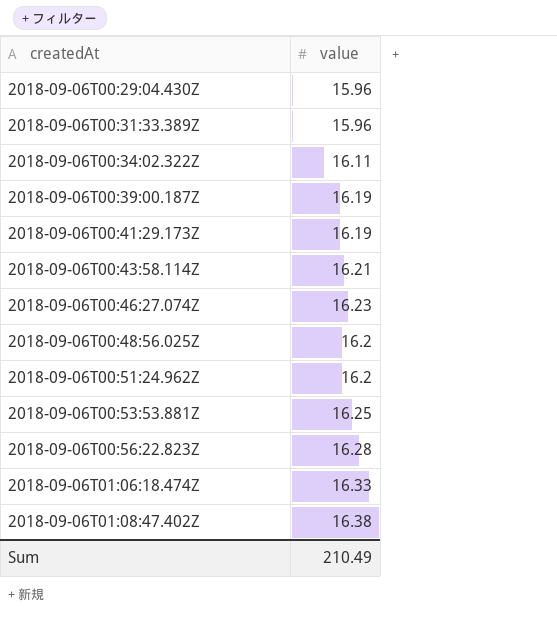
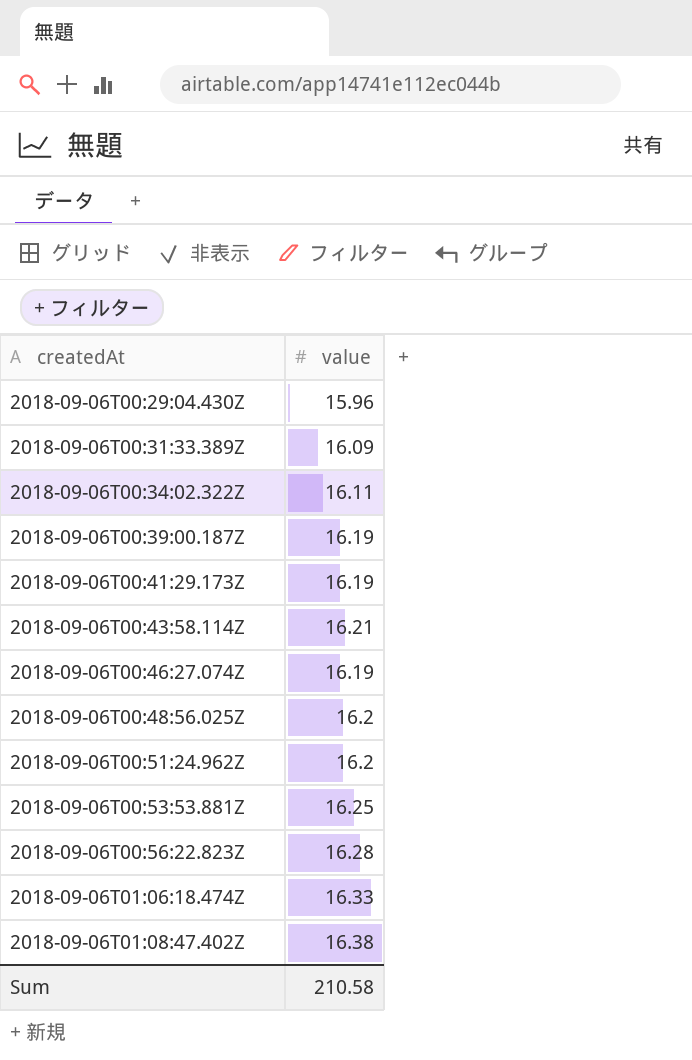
2018-09-06T00:31:33.389Z | value: 15.96 -> 16.09
2018-09-06T00:46:27.074Z | value: 16.23 -> 16.19
Sum | value: 210.49 -> 210.58

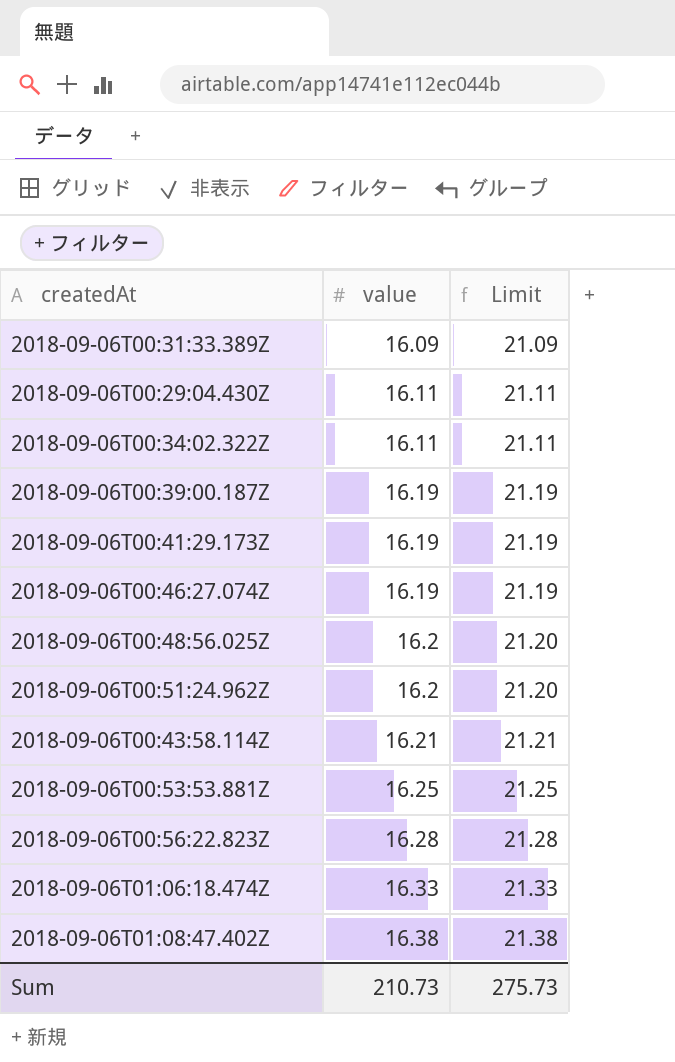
row order: createdAt ascending -> value ascending
column Limit | formula: none -> [value] + 5
2018-09-06T00:29:04.430Z | value: 15.96 -> 16.11
Sum | value: 210.58 -> 210.73

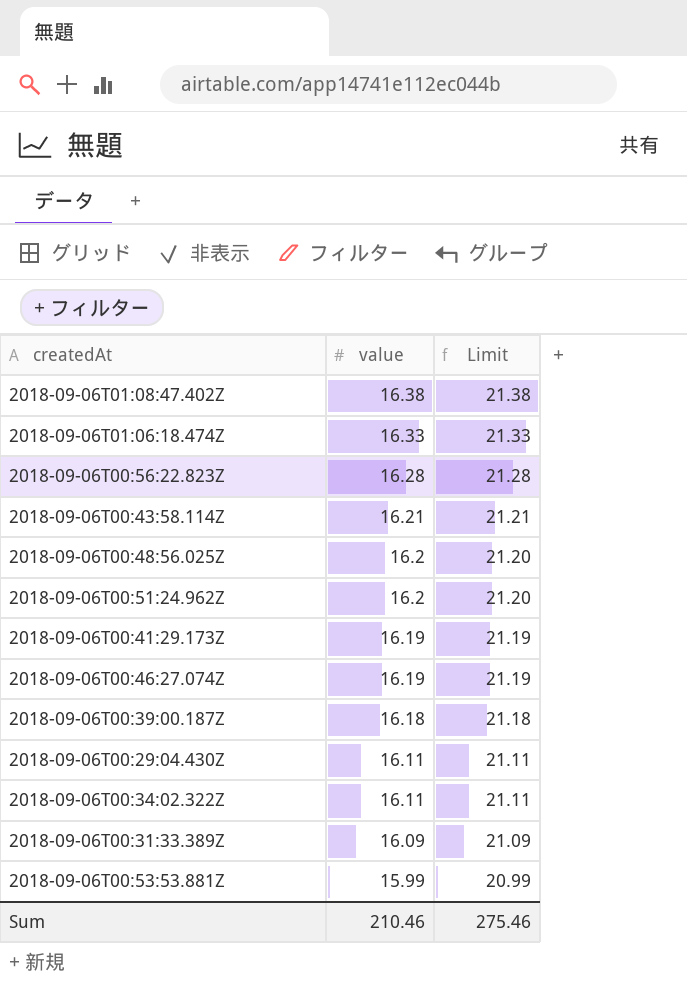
row order: value ascending -> value descending
2018-09-06T00:39:00.187Z | value: 16.19 -> 16.18
2018-09-06T00:39:00.187Z | Limit: 21.19 -> 21.18
2018-09-06T00:53:53.881Z | value: 16.25 -> 15.99
2018-09-06T00:53:53.881Z | Limit: 21.25 -> 20.99
Sum | value: 210.73 -> 210.46
Sum | Limit: 275.73 -> 275.46

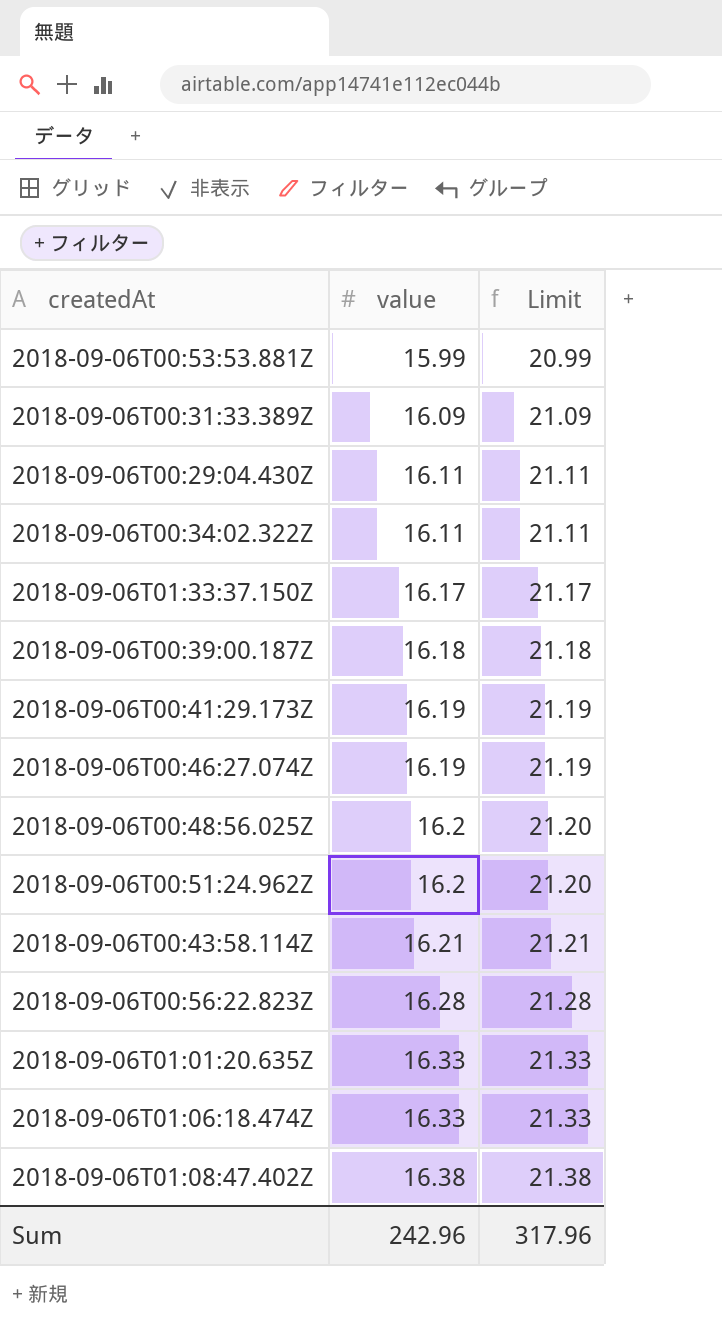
row order: value descending -> value ascending
row 2018-09-06T01:33:37.150Z: none -> 16.17 | 21.17
row 2018-09-06T01:01:20.635Z: none -> 16.33 | 21.33
Sum | value: 210.46 -> 242.96
Sum | Limit: 275.46 -> 317.96

